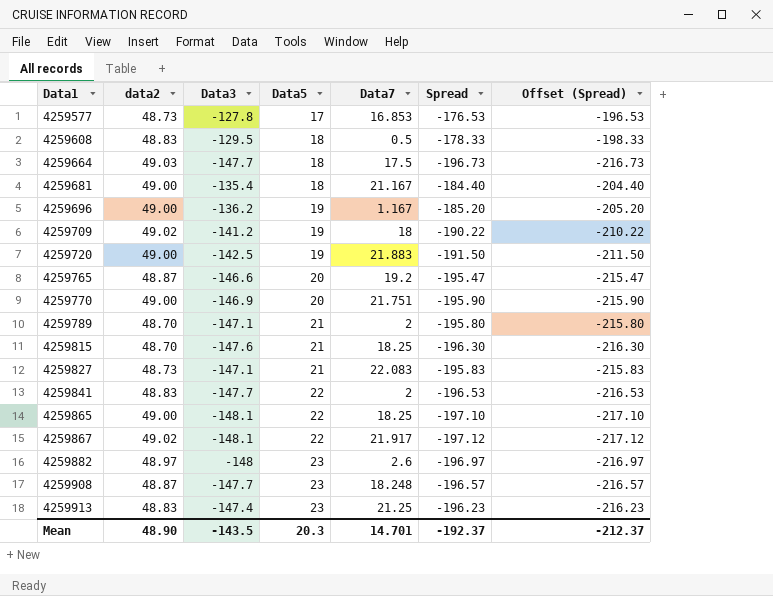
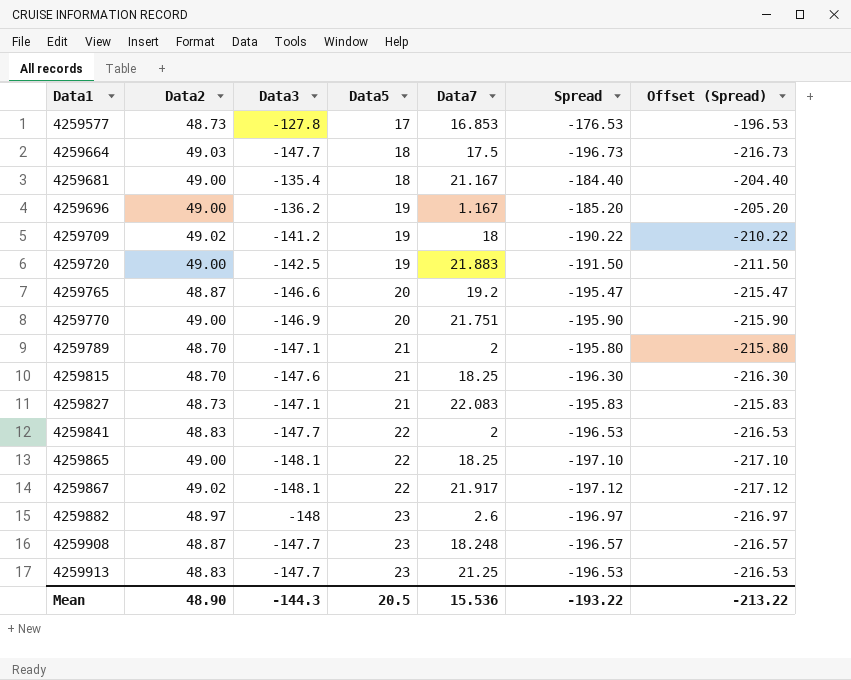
column name: data2 -> Data2
row 4259608: 48.83 | -129.5 | 18 | 0.5 | -178.33 | -198.33 -> none
4259913 | Data3: -147.4 -> -147.7
4259913 | Spread: -196.23 -> -196.53
4259913 | Offset (Spread): -216.23 -> -216.53
Mean | Data3: -143.5 -> -144.3
Mean | Data5: 20.3 -> 20.5
Mean | Data7: 14.701 -> 15.536
Mean | Spread: -192.37 -> -193.22
Mean | Offset (Spread): -212.37 -> -213.22

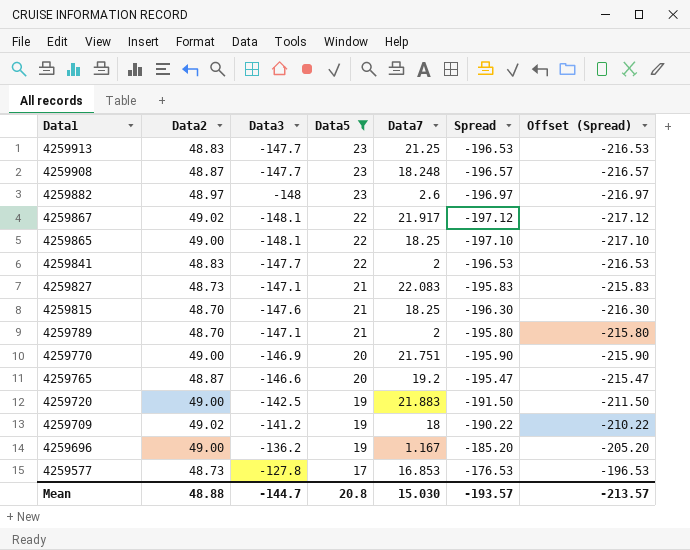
filter: none -> Data5 != 18
row order: Data1 ascending -> Data1 descending
Mean | Data2: 48.90 -> 48.88
Mean | Data3: -144.3 -> -144.7
Mean | Data5: 20.5 -> 20.8
Mean | Data7: 15.536 -> 15.030
Mean | Spread: -193.22 -> -193.57
Mean | Offset (Spread): -213.22 -> -213.57

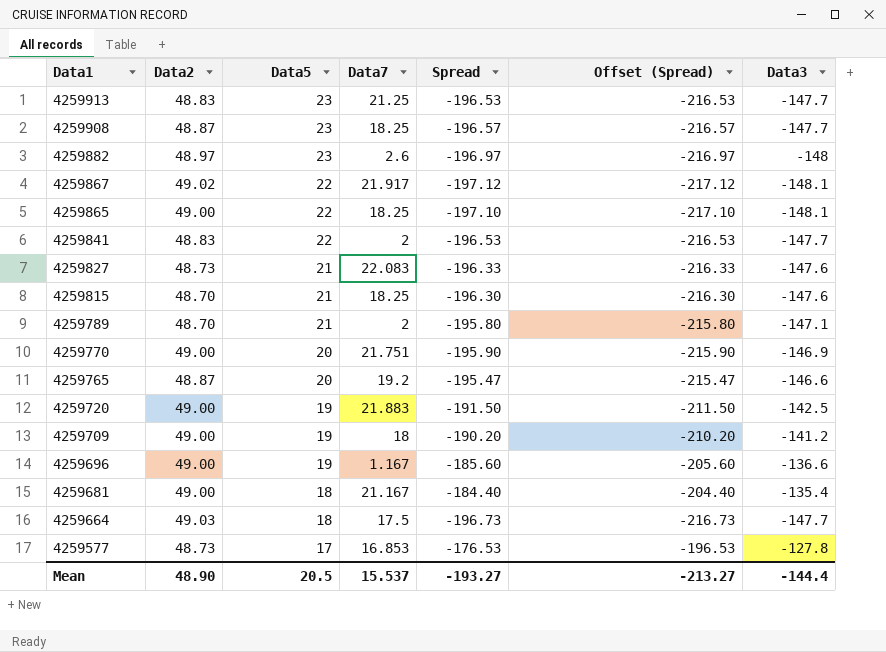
filter: Data5 != 18 -> none
column Data3 | position: 3 -> 7
4259908 | Data7: 18.248 -> 18.25
4259827 | Spread: -195.83 -> -196.33
4259827 | Offset (Spread): -215.83 -> -216.33
4259827 | Data3: -147.1 -> -147.6
4259709 | Data2: 49.02 -> 49.00
4259709 | Spread: -190.22 -> -190.20
4259709 | Offset (Spread): -210.22 -> -210.20
4259696 | Spread: -185.20 -> -185.60
4259696 | Offset (Spread): -205.20 -> -205.60
4259696 | Data3: -136.2 -> -136.6
Mean | Data2: 48.88 -> 48.90
Mean | Data5: 20.8 -> 20.5
Mean | Data7: 15.030 -> 15.537
Mean | Spread: -193.57 -> -193.27
Mean | Offset (Spread): -213.57 -> -213.27
Mean | Data3: -144.7 -> -144.4

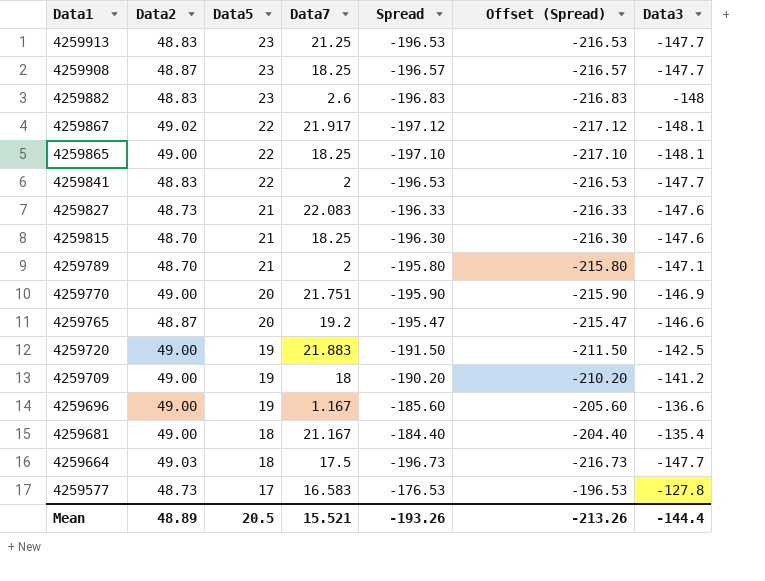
4259882 | Data2: 48.97 -> 48.83
4259882 | Spread: -196.97 -> -196.83
4259882 | Offset (Spread): -216.97 -> -216.83
4259577 | Data7: 16.853 -> 16.583
Mean | Data2: 48.90 -> 48.89
Mean | Data7: 15.537 -> 15.521
Mean | Spread: -193.27 -> -193.26
Mean | Offset (Spread): -213.27 -> -213.26

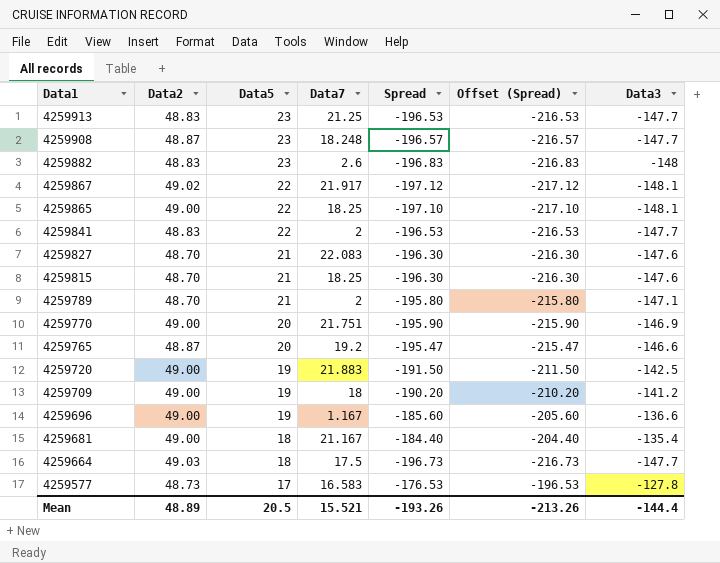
4259908 | Data7: 18.25 -> 18.248
4259827 | Data2: 48.73 -> 48.70
4259827 | Spread: -196.33 -> -196.30
4259827 | Offset (Spread): -216.33 -> -216.30

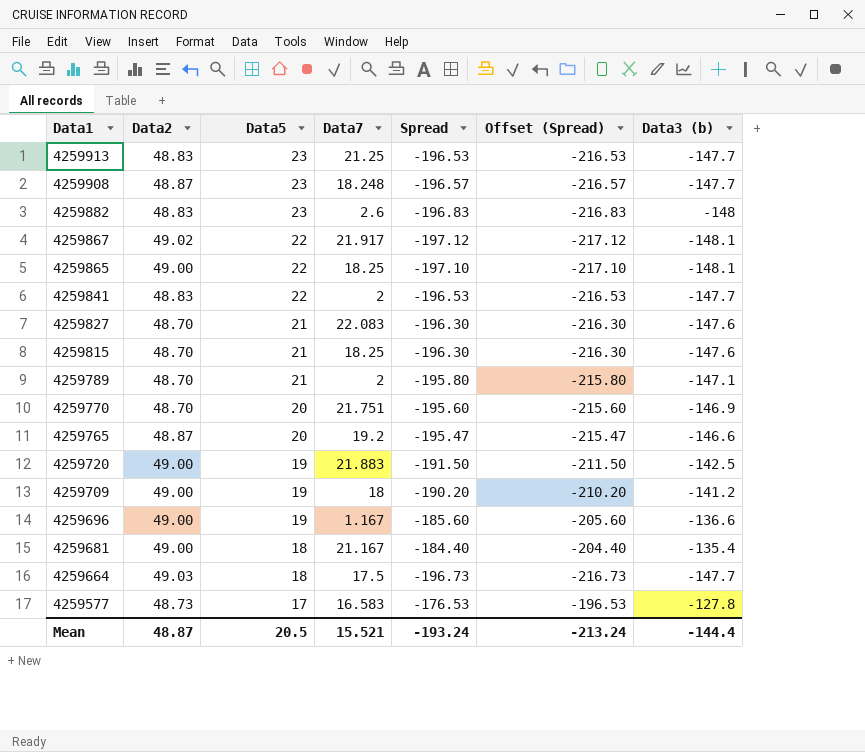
column name: Data3 -> Data3 (b)
4259770 | Data2: 49.00 -> 48.70
4259770 | Spread: -195.90 -> -195.60
4259770 | Offset (Spread): -215.90 -> -215.60
Mean | Data2: 48.89 -> 48.87
Mean | Spread: -193.26 -> -193.24
Mean | Offset (Spread): -213.26 -> -213.24

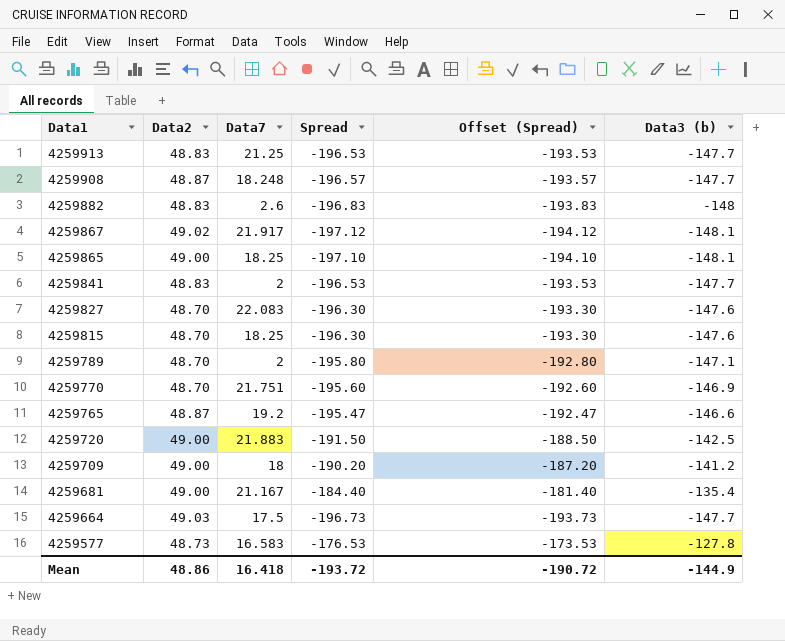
column Data5 | position: 3 -> none
column Offset (Spread) | formula: [Spread] - 20 -> [Spread] + 3
row 4259696: 49.00 | 19 | 1.167 | -185.60 | -205.60 | -136.6 -> none
Mean | Data2: 48.87 -> 48.86
Mean | Data7: 15.521 -> 16.418
Mean | Spread: -193.24 -> -193.72
Mean | Offset (Spread): -213.24 -> -190.72
Mean | Data3 (b): -144.4 -> -144.9

